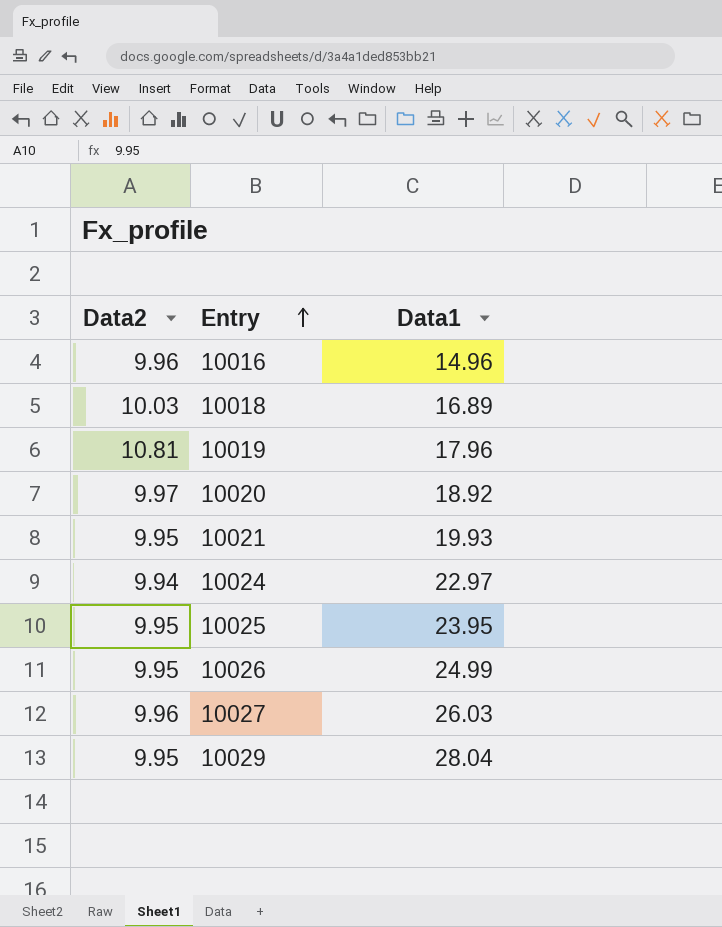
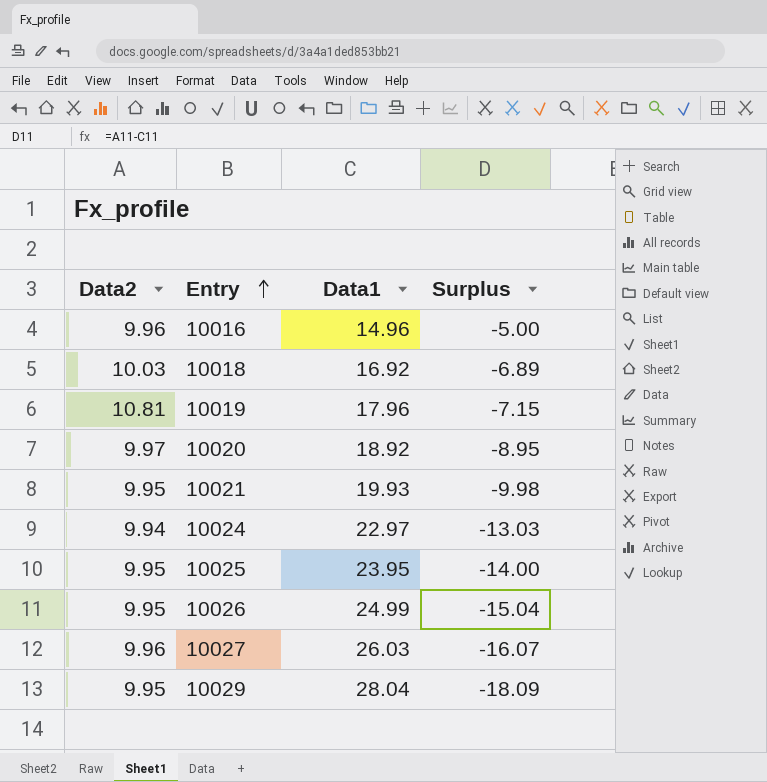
column Surplus | formula: none -> [Data2] - [Data1]
10018 | Data1: 16.89 -> 16.92

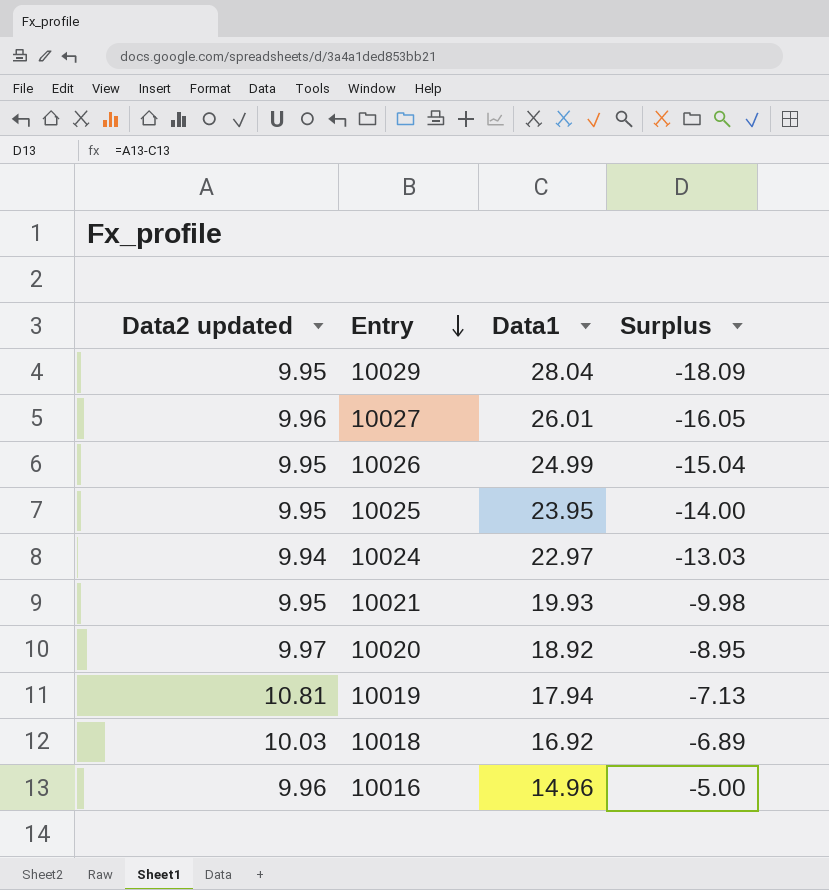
row order: Entry ascending -> Entry descending
column name: Data2 -> Data2 updated
10027 | Data1: 26.03 -> 26.01
10027 | Surplus: -16.07 -> -16.05
10019 | Data1: 17.96 -> 17.94
10019 | Surplus: -7.15 -> -7.13

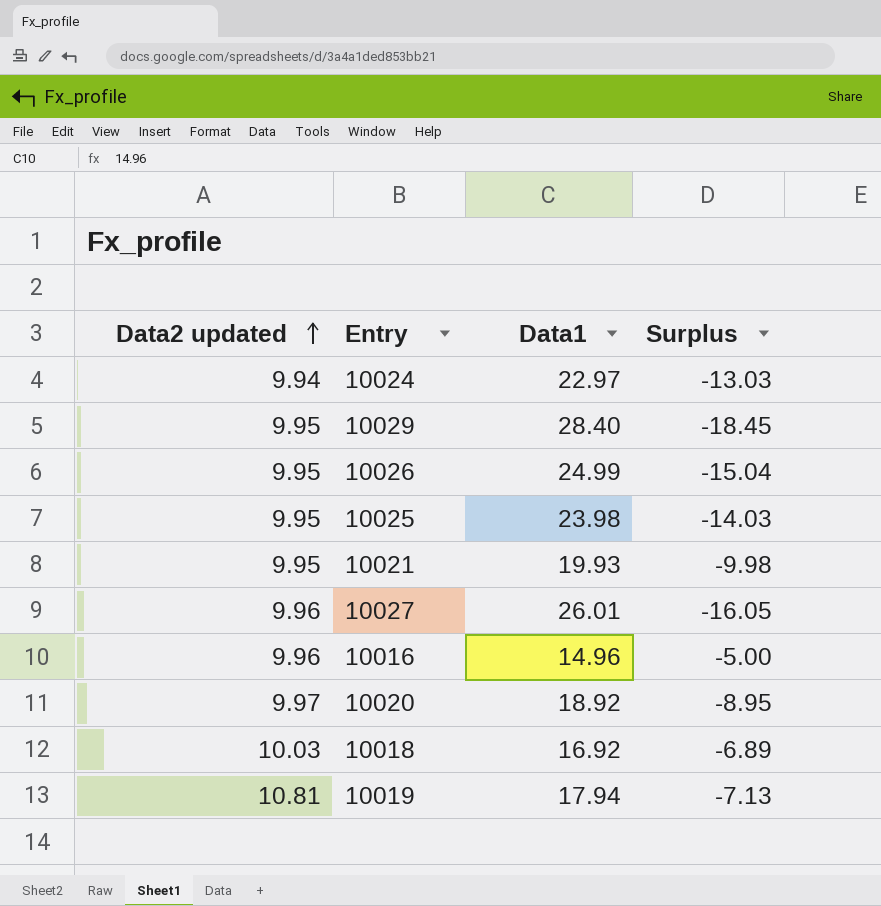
row order: Entry descending -> Data2 updated ascending
10029 | Data1: 28.04 -> 28.40
10029 | Surplus: -18.09 -> -18.45
10025 | Data1: 23.95 -> 23.98
10025 | Surplus: -14.00 -> -14.03

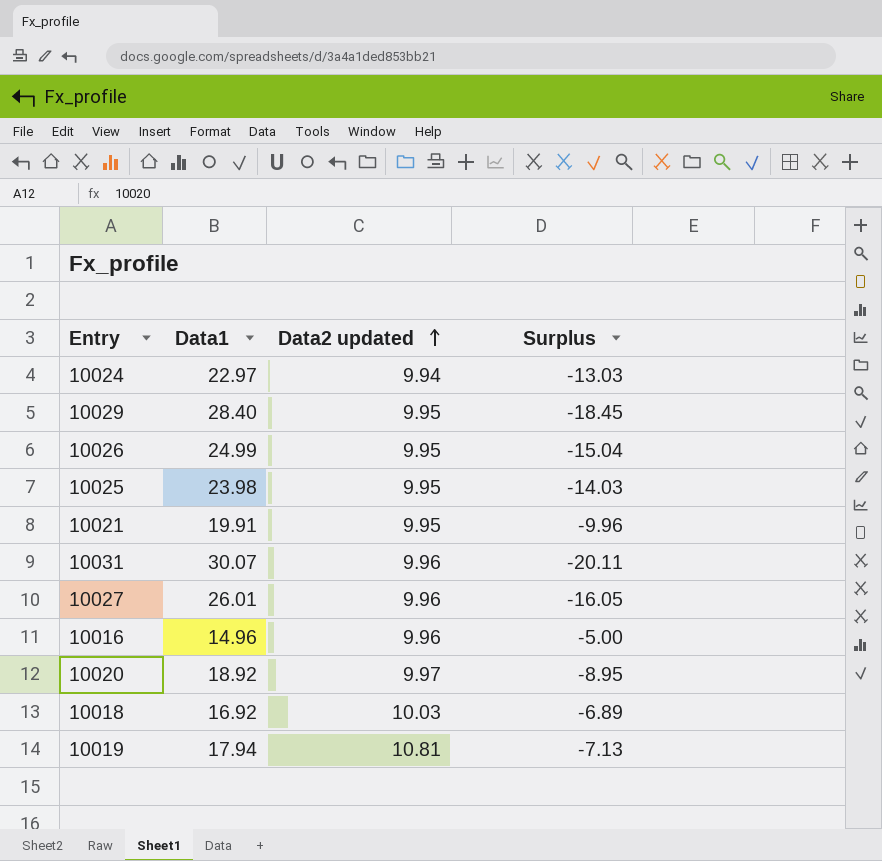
column Data2 updated | position: 1 -> 3
10021 | Data1: 19.93 -> 19.91
10021 | Surplus: -9.98 -> -9.96
row 10031: none -> 30.07 | 9.96 | -20.11

